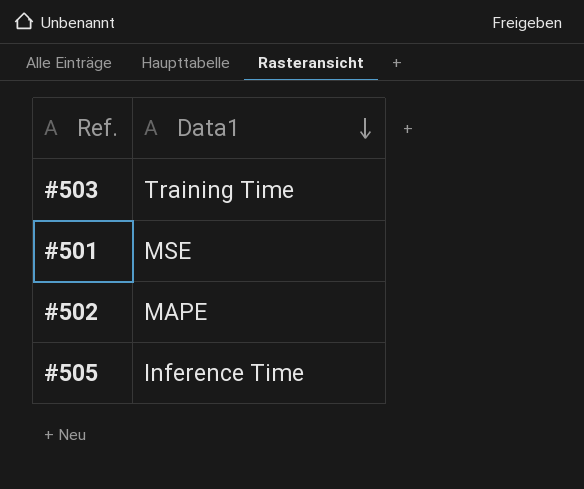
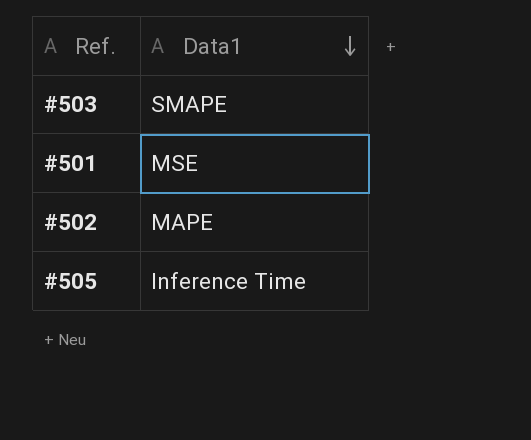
#503 | Data1: Training Time -> SMAPE

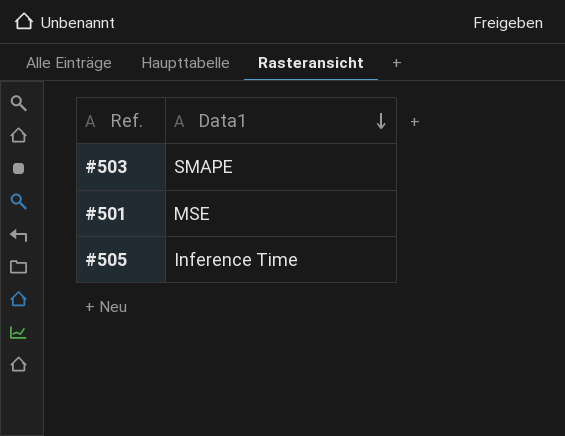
row #502: MAPE -> none

